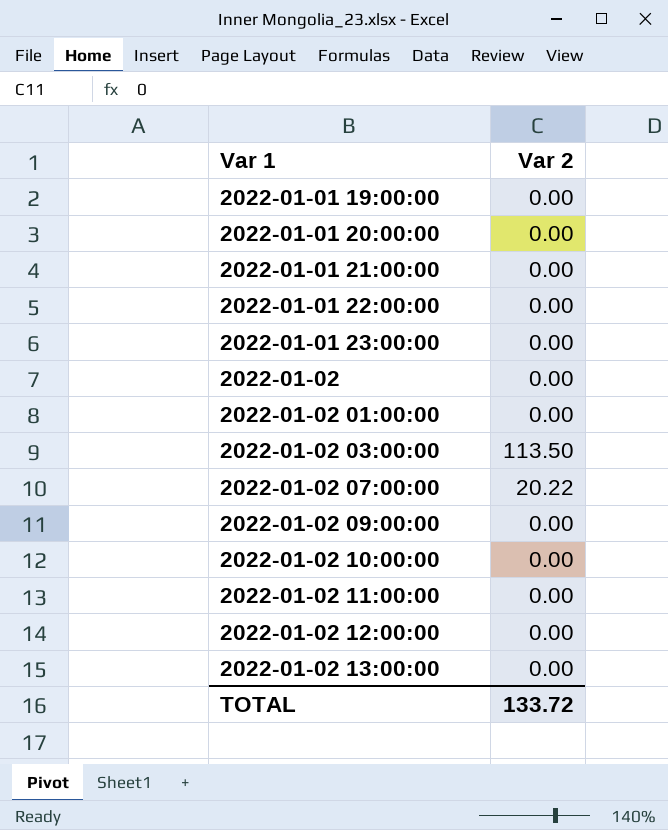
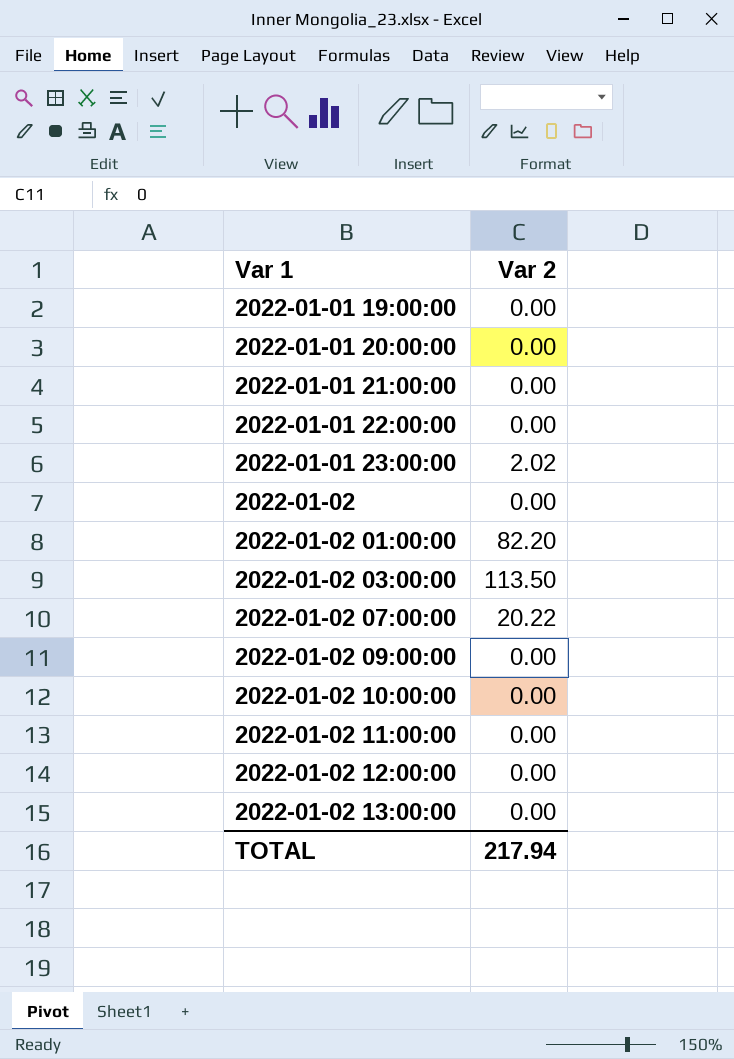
2022-01-01 23:00:00 | Var 2: 0.00 -> 2.02
2022-01-02 01:00:00 | Var 2: 0.00 -> 82.20
TOTAL | Var 2: 133.72 -> 217.94

